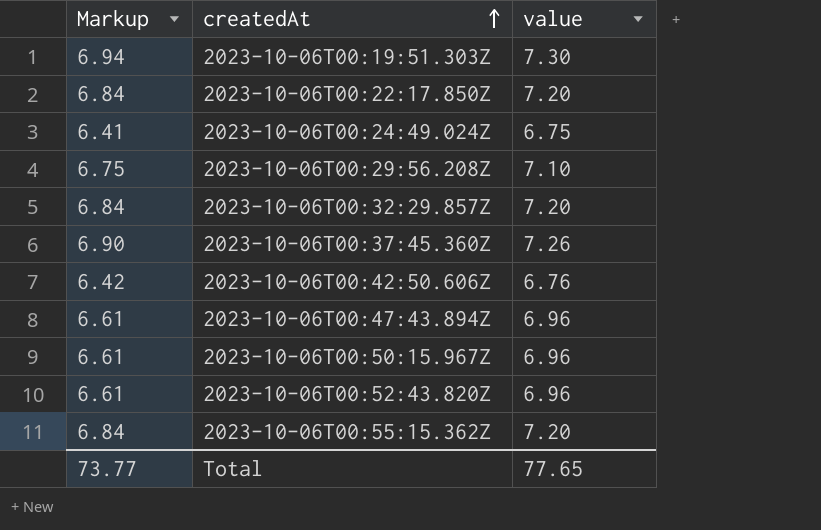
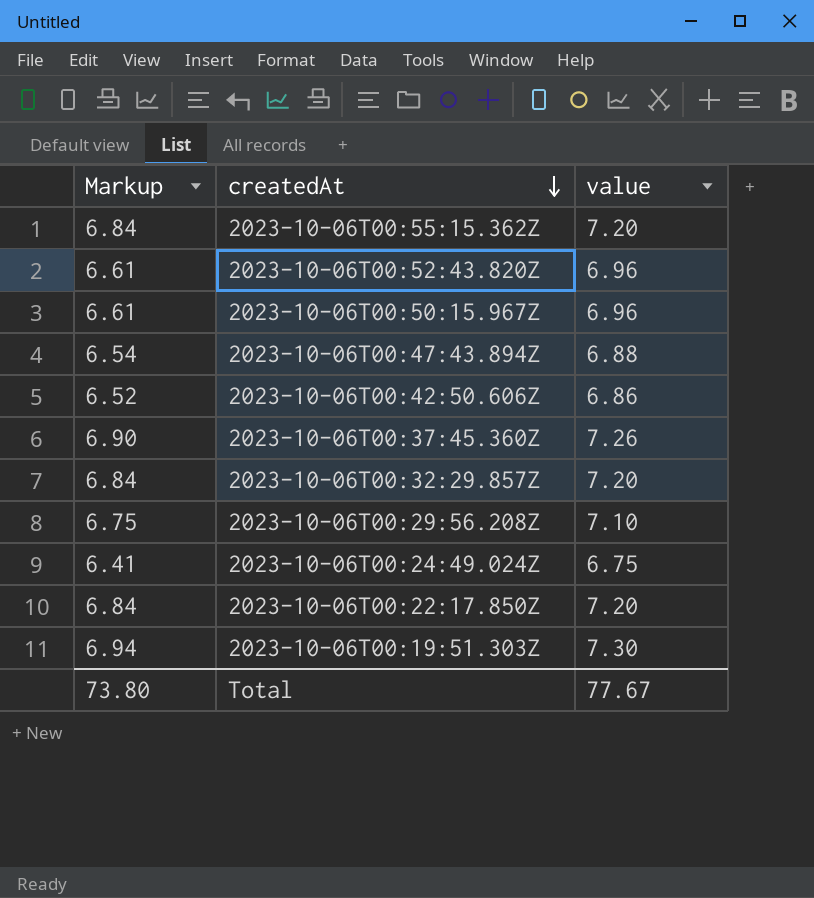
row order: createdAt ascending -> createdAt descending
2023-10-06T00:47:43.894Z | Markup: 6.61 -> 6.54
2023-10-06T00:47:43.894Z | value: 6.96 -> 6.88
2023-10-06T00:42:50.606Z | Markup: 6.42 -> 6.52
2023-10-06T00:42:50.606Z | value: 6.76 -> 6.86
Total | Markup: 73.77 -> 73.80
Total | value: 77.65 -> 77.67

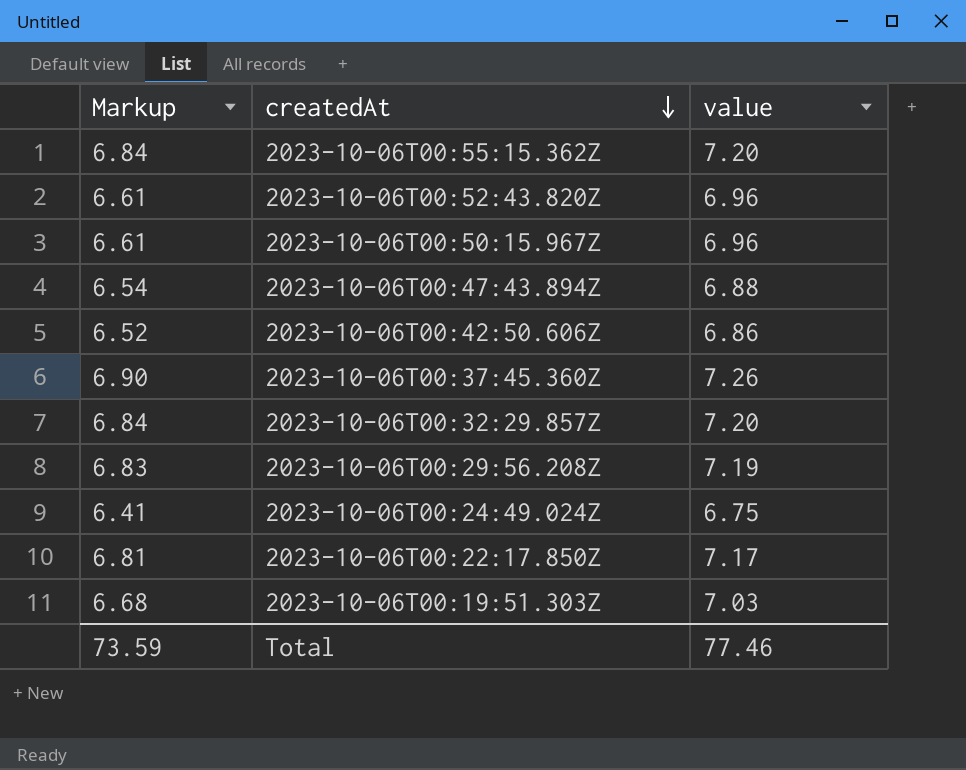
2023-10-06T00:29:56.208Z | Markup: 6.75 -> 6.83
2023-10-06T00:29:56.208Z | value: 7.10 -> 7.19
2023-10-06T00:22:17.850Z | Markup: 6.84 -> 6.81
2023-10-06T00:22:17.850Z | value: 7.20 -> 7.17
2023-10-06T00:19:51.303Z | Markup: 6.94 -> 6.68
2023-10-06T00:19:51.303Z | value: 7.30 -> 7.03
Total | Markup: 73.80 -> 73.59
Total | value: 77.67 -> 77.46

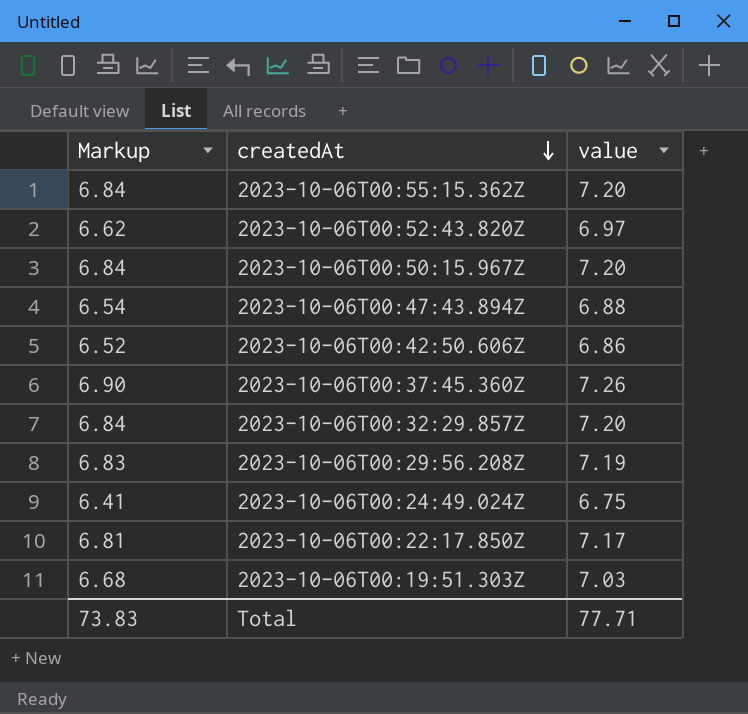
2023-10-06T00:52:43.820Z | Markup: 6.61 -> 6.62
2023-10-06T00:52:43.820Z | value: 6.96 -> 6.97
2023-10-06T00:50:15.967Z | Markup: 6.61 -> 6.84
2023-10-06T00:50:15.967Z | value: 6.96 -> 7.20
Total | Markup: 73.59 -> 73.83
Total | value: 77.46 -> 77.71

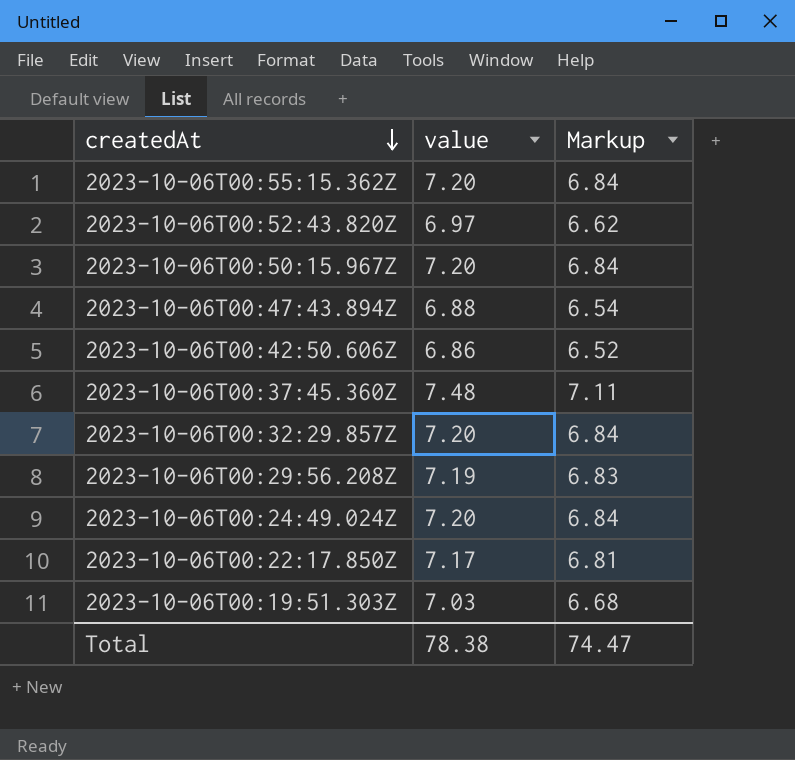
column Markup | position: 1 -> 3
2023-10-06T00:37:45.360Z | value: 7.26 -> 7.48
2023-10-06T00:37:45.360Z | Markup: 6.90 -> 7.11
2023-10-06T00:24:49.024Z | value: 6.75 -> 7.20
2023-10-06T00:24:49.024Z | Markup: 6.41 -> 6.84
Total | value: 77.71 -> 78.38
Total | Markup: 73.83 -> 74.47

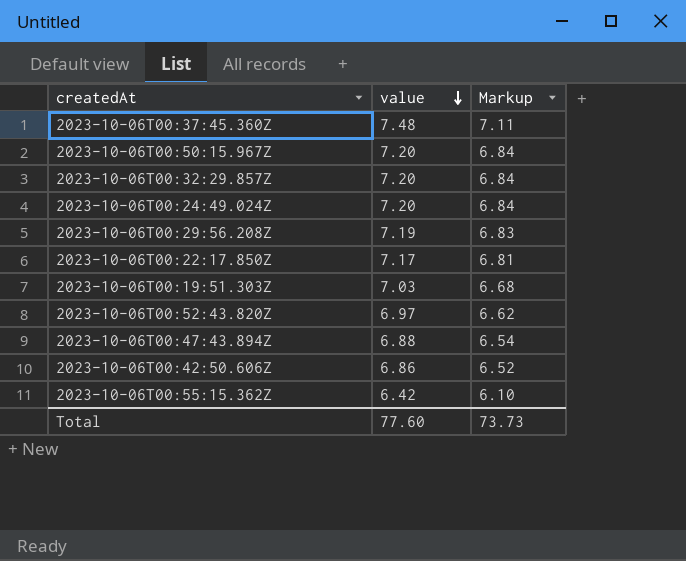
row order: createdAt descending -> value descending
2023-10-06T00:55:15.362Z | value: 7.20 -> 6.42
2023-10-06T00:55:15.362Z | Markup: 6.84 -> 6.10
Total | value: 78.38 -> 77.60
Total | Markup: 74.47 -> 73.73

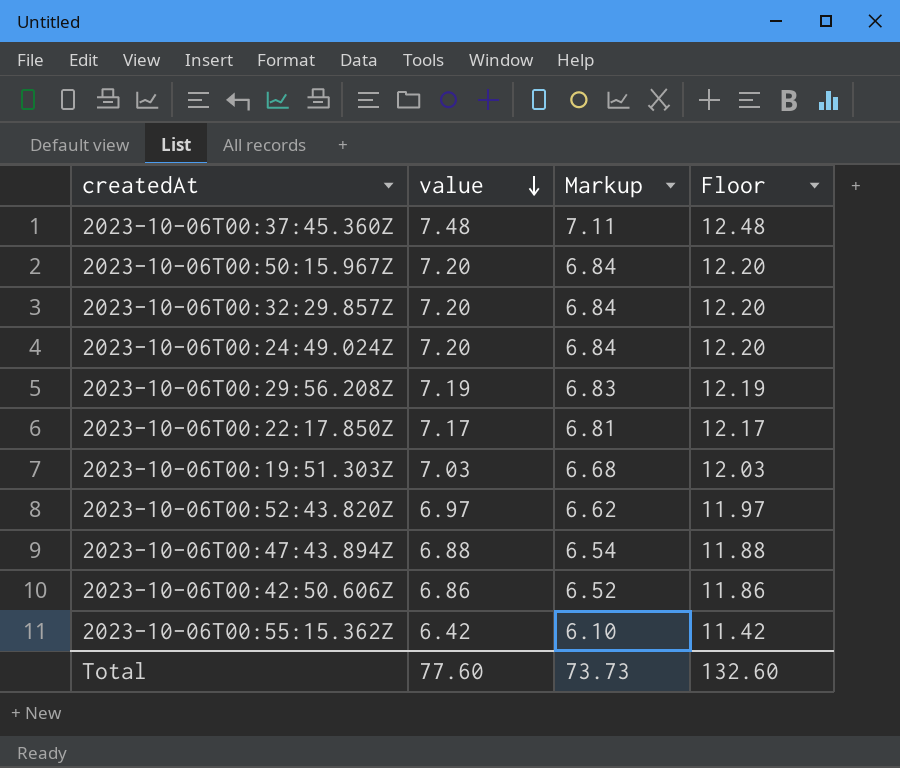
column Floor | formula: none -> [value] + 5

